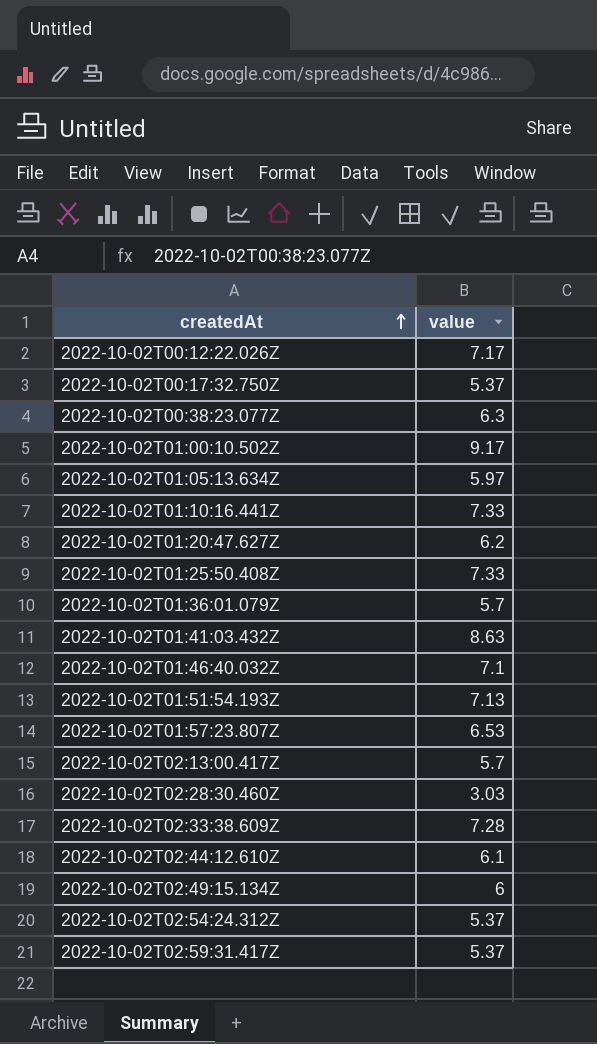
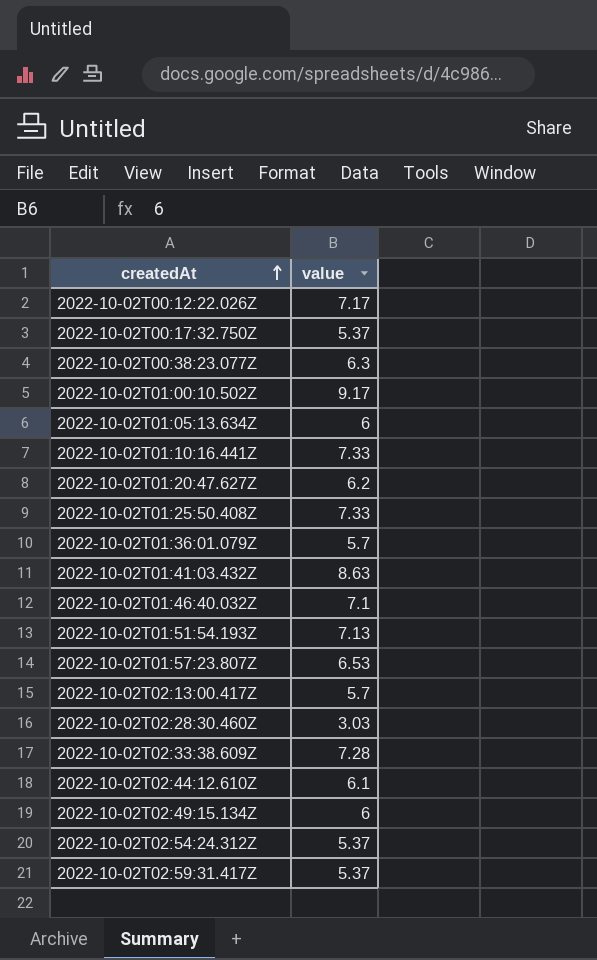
2022-10-02T01:05:13.634Z | value: 5.97 -> 6

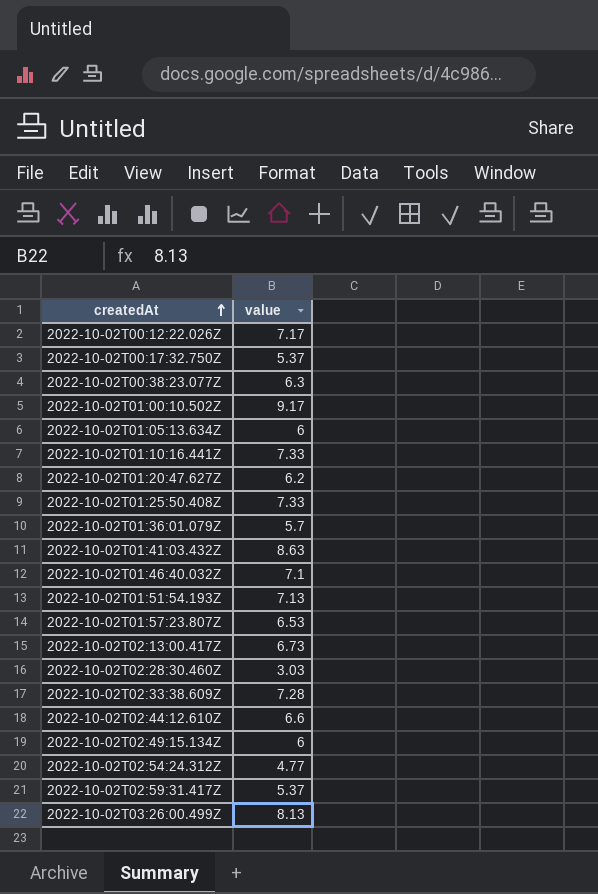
2022-10-02T02:13:00.417Z | value: 5.7 -> 6.73
2022-10-02T02:44:12.610Z | value: 6.1 -> 6.6
2022-10-02T02:54:24.312Z | value: 5.37 -> 4.77
row 2022-10-02T03:26:00.499Z: none -> 8.13

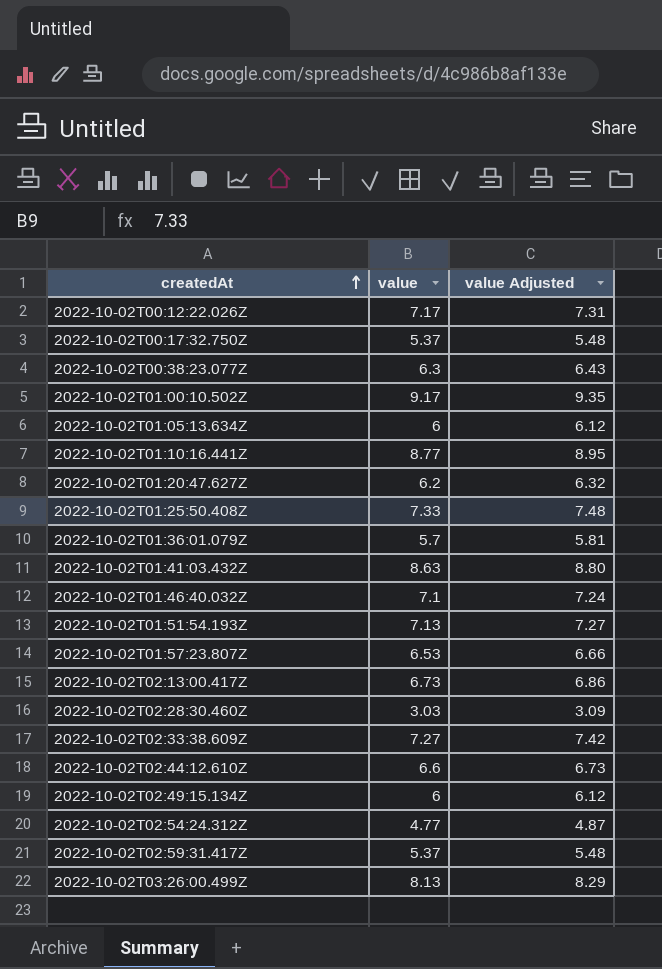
column value Adjusted | formula: none -> [value] * 1.02
2022-10-02T01:10:16.441Z | value: 7.33 -> 8.77
2022-10-02T02:33:38.609Z | value: 7.28 -> 7.27

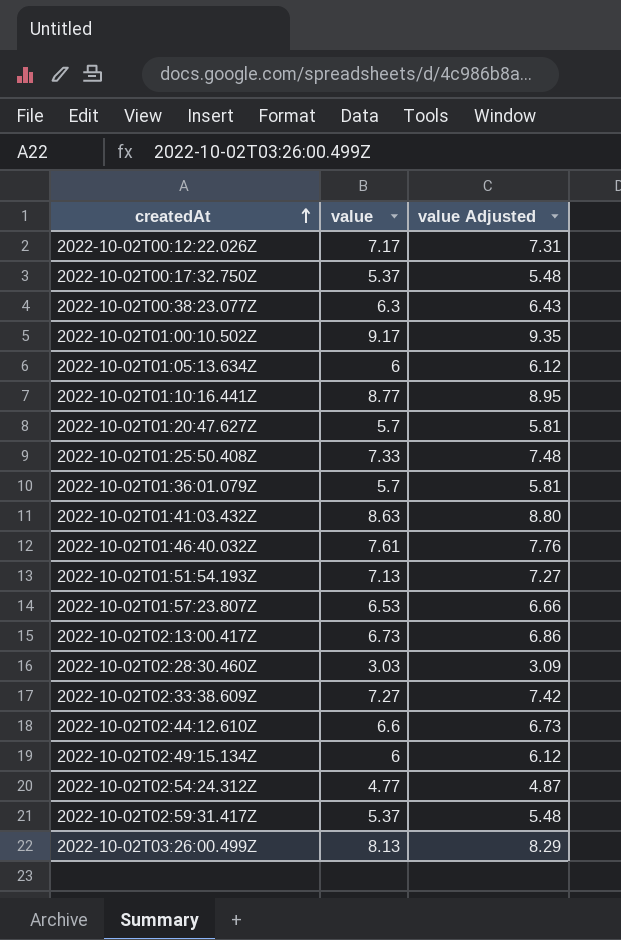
2022-10-02T01:20:47.627Z | value: 6.2 -> 5.7
2022-10-02T01:20:47.627Z | value Adjusted: 6.32 -> 5.81
2022-10-02T01:46:40.032Z | value: 7.1 -> 7.61
2022-10-02T01:46:40.032Z | value Adjusted: 7.24 -> 7.76

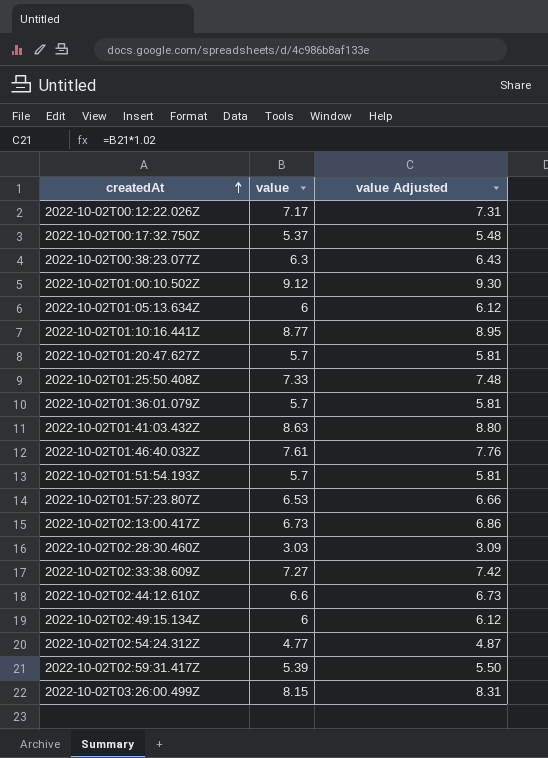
2022-10-02T01:00:10.502Z | value: 9.17 -> 9.12
2022-10-02T01:00:10.502Z | value Adjusted: 9.35 -> 9.30
2022-10-02T01:51:54.193Z | value: 7.13 -> 5.7
2022-10-02T01:51:54.193Z | value Adjusted: 7.27 -> 5.81
2022-10-02T02:59:31.417Z | value: 5.37 -> 5.39
2022-10-02T02:59:31.417Z | value Adjusted: 5.48 -> 5.50
2022-10-02T03:26:00.499Z | value: 8.13 -> 8.15
2022-10-02T03:26:00.499Z | value Adjusted: 8.29 -> 8.31

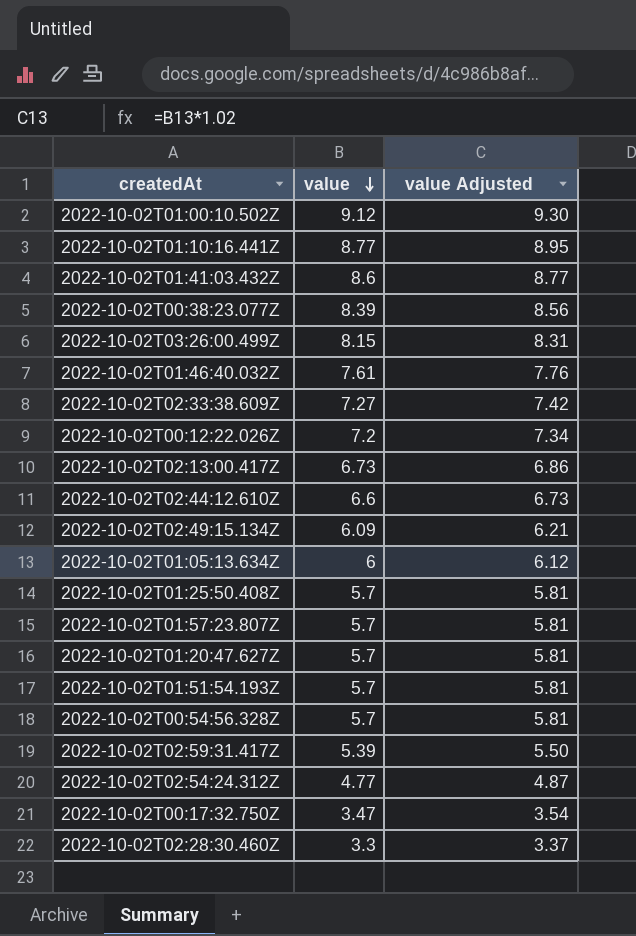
row order: createdAt ascending -> value descending
row 2022-10-02T01:36:01.079Z: 5.7 | 5.81 -> none
2022-10-02T01:41:03.432Z | value: 8.63 -> 8.6
2022-10-02T01:41:03.432Z | value Adjusted: 8.80 -> 8.77
2022-10-02T00:38:23.077Z | value: 6.3 -> 8.39
2022-10-02T00:38:23.077Z | value Adjusted: 6.43 -> 8.56
2022-10-02T00:12:22.026Z | value: 7.17 -> 7.2
2022-10-02T00:12:22.026Z | value Adjusted: 7.31 -> 7.34
2022-10-02T02:49:15.134Z | value: 6 -> 6.09
2022-10-02T02:49:15.134Z | value Adjusted: 6.12 -> 6.21
2022-10-02T01:25:50.408Z | value: 7.33 -> 5.7
2022-10-02T01:25:50.408Z | value Adjusted: 7.48 -> 5.81
2022-10-02T01:57:23.807Z | value: 6.53 -> 5.7
2022-10-02T01:57:23.807Z | value Adjusted: 6.66 -> 5.81
row 2022-10-02T00:54:56.328Z: none -> 5.7 | 5.81
2022-10-02T00:17:32.750Z | value: 5.37 -> 3.47
2022-10-02T00:17:32.750Z | value Adjusted: 5.48 -> 3.54
2022-10-02T02:28:30.460Z | value: 3.03 -> 3.3
2022-10-02T02:28:30.460Z | value Adjusted: 3.09 -> 3.37

